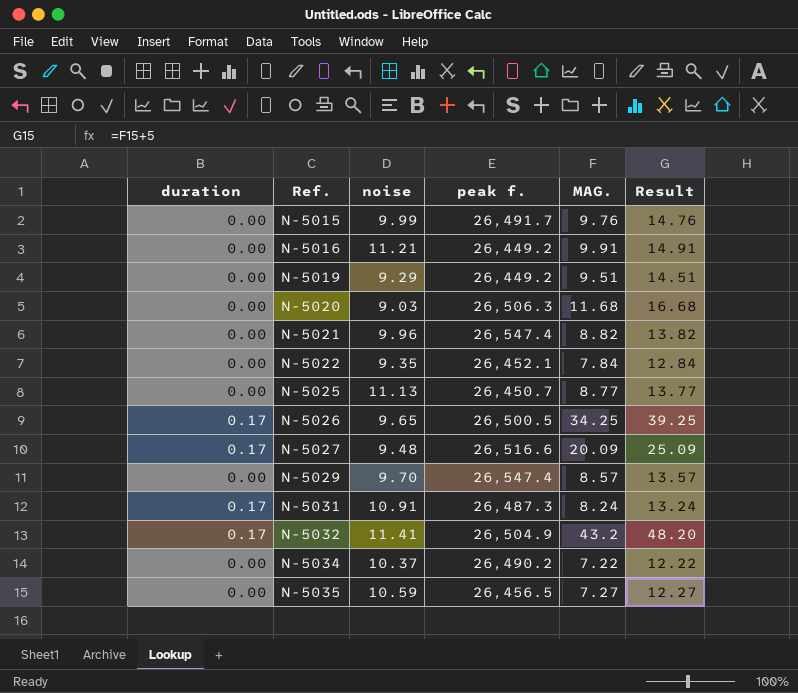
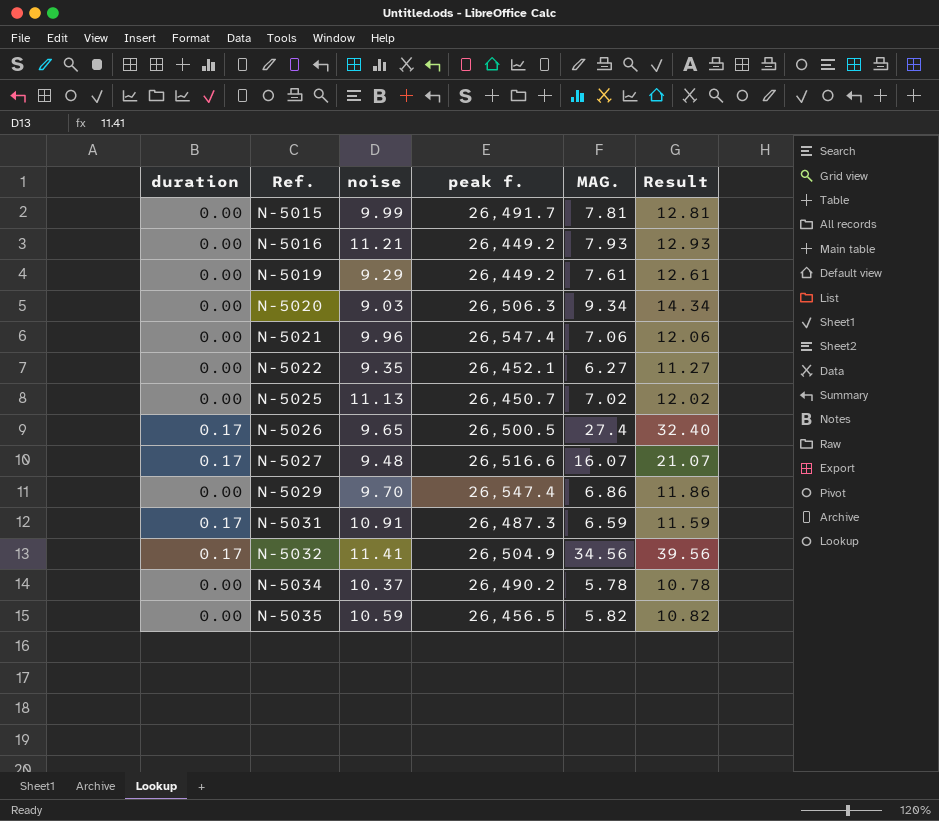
N-5015 | MAG.: 9.76 -> 7.81
N-5015 | Result: 14.76 -> 12.81
N-5016 | MAG.: 9.91 -> 7.93
N-5016 | Result: 14.91 -> 12.93
N-5019 | MAG.: 9.51 -> 7.61
N-5019 | Result: 14.51 -> 12.61
N-5020 | MAG.: 11.68 -> 9.34
N-5020 | Result: 16.68 -> 14.34
N-5021 | MAG.: 8.82 -> 7.06
N-5021 | Result: 13.82 -> 12.06
N-5022 | MAG.: 7.84 -> 6.27
N-5022 | Result: 12.84 -> 11.27
N-5025 | MAG.: 8.77 -> 7.02
N-5025 | Result: 13.77 -> 12.02
N-5026 | MAG.: 34.25 -> 27.4
N-5026 | Result: 39.25 -> 32.40
N-5027 | MAG.: 20.09 -> 16.07
N-5027 | Result: 25.09 -> 21.07
N-5029 | MAG.: 8.57 -> 6.86
N-5029 | Result: 13.57 -> 11.86
N-5031 | MAG.: 8.24 -> 6.59
N-5031 | Result: 13.24 -> 11.59
N-5032 | MAG.: 43.2 -> 34.56
N-5032 | Result: 48.20 -> 39.56
N-5034 | MAG.: 7.22 -> 5.78
N-5034 | Result: 12.22 -> 10.78
N-5035 | MAG.: 7.27 -> 5.82
N-5035 | Result: 12.27 -> 10.82

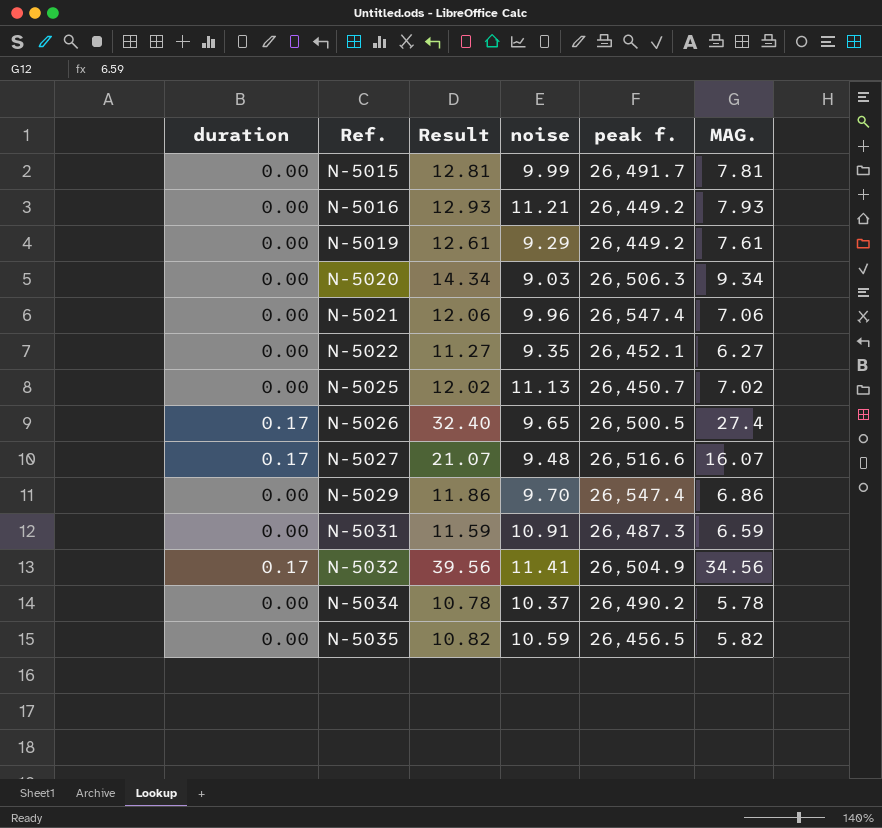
column Result | position: 6 -> 3
N-5031 | duration: 0.17 -> 0.00

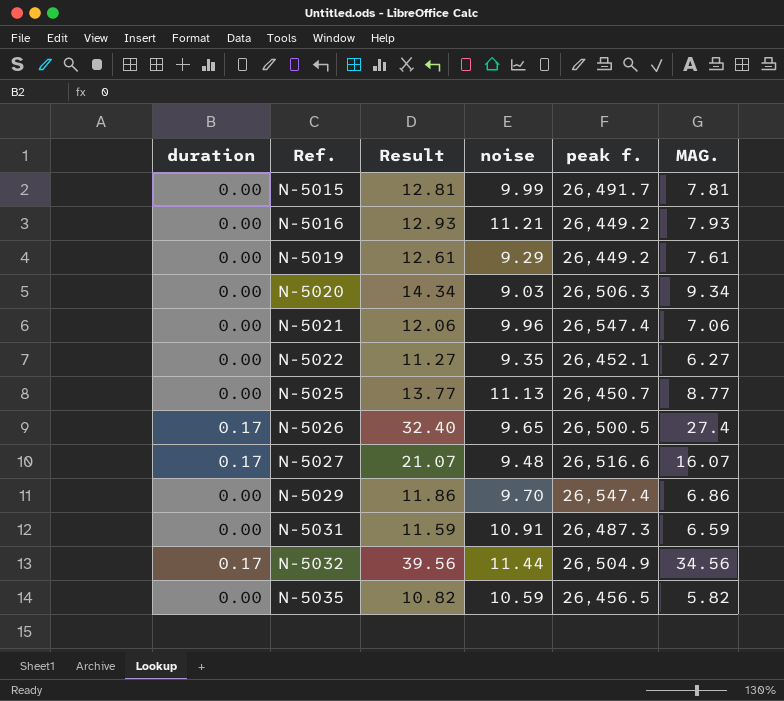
row N-5034: 0.00 | 10.78 | 10.37 | 26,490.2 | 5.78 -> none
N-5025 | Result: 12.02 -> 13.77
N-5025 | MAG.: 7.02 -> 8.77
N-5032 | noise: 11.41 -> 11.44

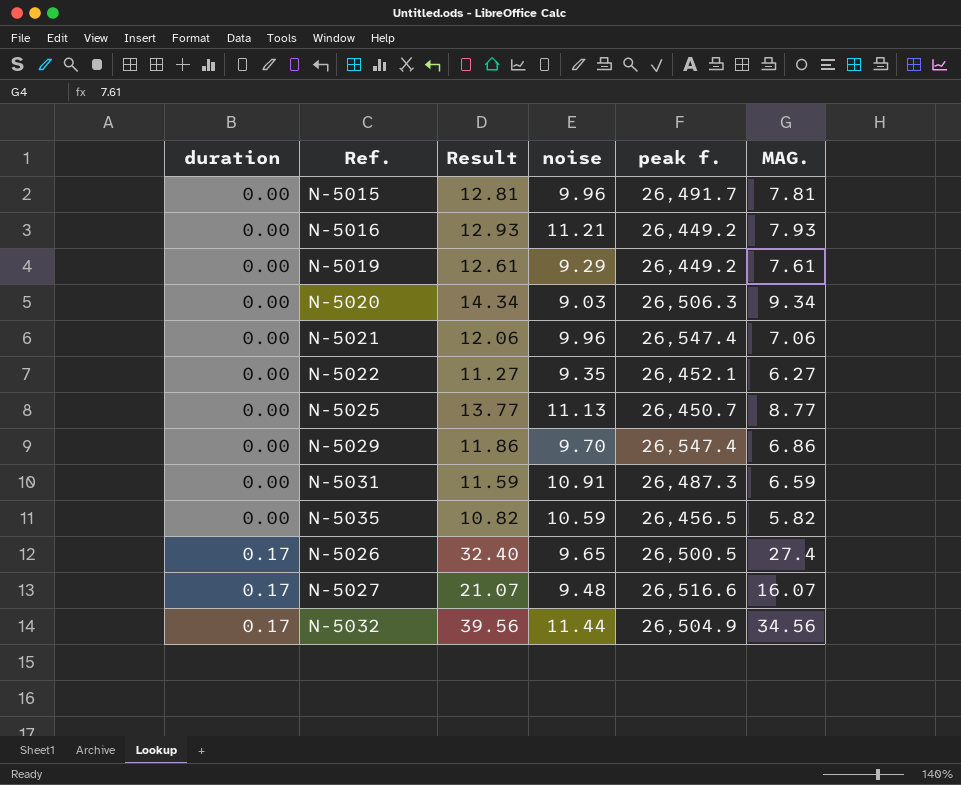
row order: Ref. ascending -> duration ascending
N-5015 | noise: 9.99 -> 9.96

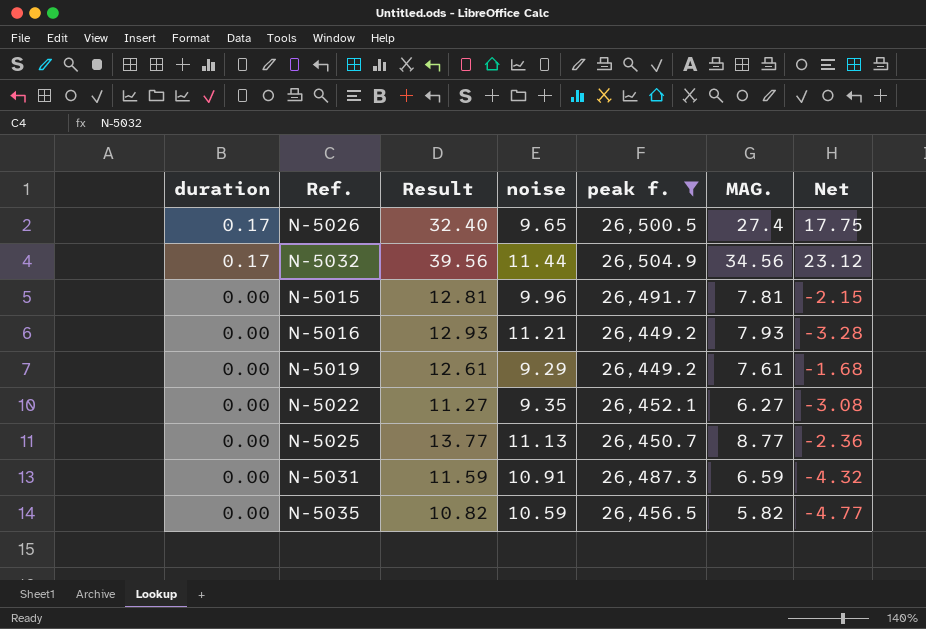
filter: none -> peak f. <= 26,504.9
row order: duration ascending -> duration descending
column Net | formula: none -> [MAG.] - [noise]

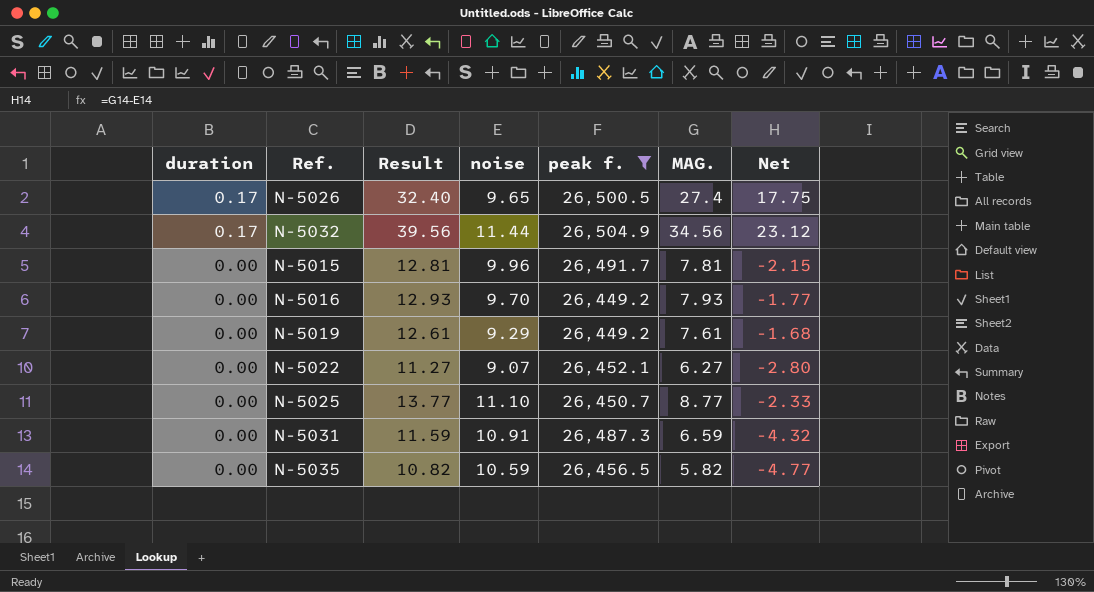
N-5016 | noise: 11.21 -> 9.70
N-5016 | Net: -3.28 -> -1.77
N-5022 | noise: 9.35 -> 9.07
N-5022 | Net: -3.08 -> -2.80
N-5025 | noise: 11.13 -> 11.10
N-5025 | Net: -2.36 -> -2.33

